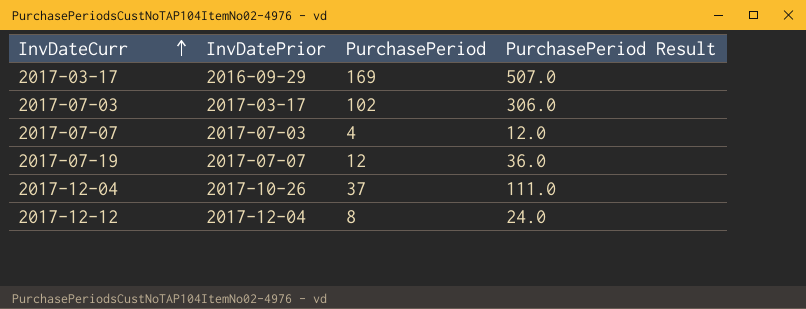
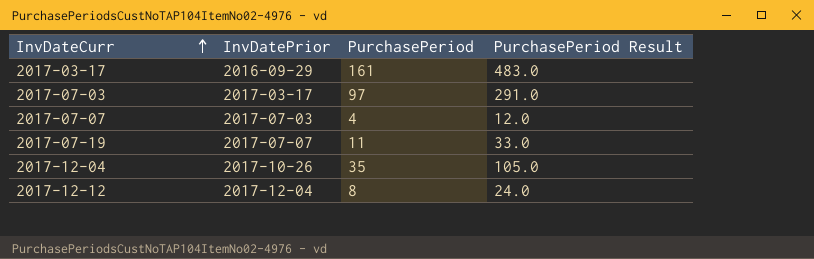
2017-03-17 | PurchasePeriod: 169 -> 161
2017-03-17 | PurchasePeriod Result: 507.0 -> 483.0
2017-07-03 | PurchasePeriod: 102 -> 97
2017-07-03 | PurchasePeriod Result: 306.0 -> 291.0
2017-07-19 | PurchasePeriod: 12 -> 11
2017-07-19 | PurchasePeriod Result: 36.0 -> 33.0
2017-12-04 | PurchasePeriod: 37 -> 35
2017-12-04 | PurchasePeriod Result: 111.0 -> 105.0

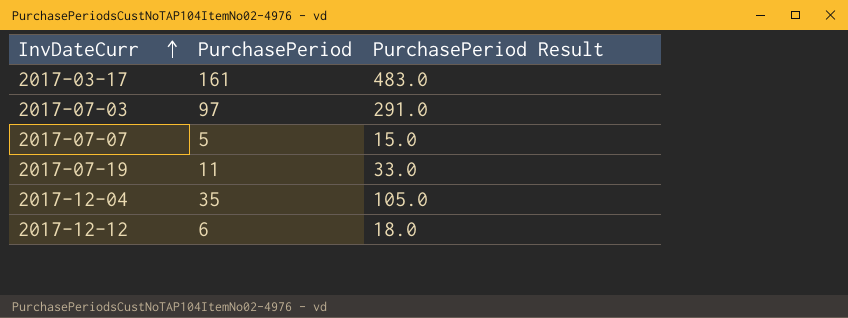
column InvDatePrior | position: 2 -> none
2017-07-07 | PurchasePeriod: 4 -> 5
2017-07-07 | PurchasePeriod Result: 12.0 -> 15.0
2017-12-12 | PurchasePeriod: 8 -> 6
2017-12-12 | PurchasePeriod Result: 24.0 -> 18.0

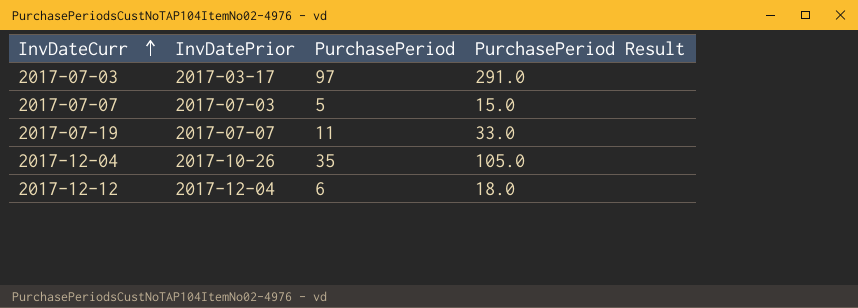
column InvDatePrior | position: none -> 2
row 2017-03-17: 161 | 483.0 -> none

